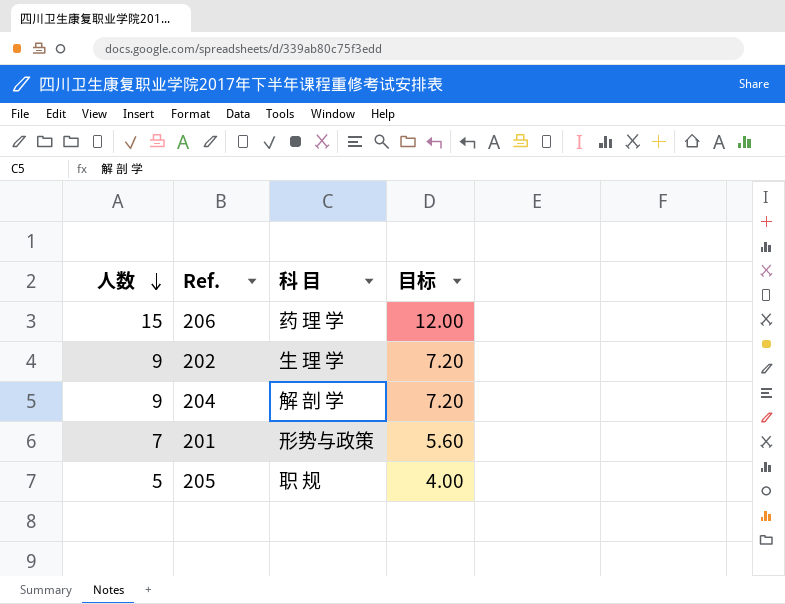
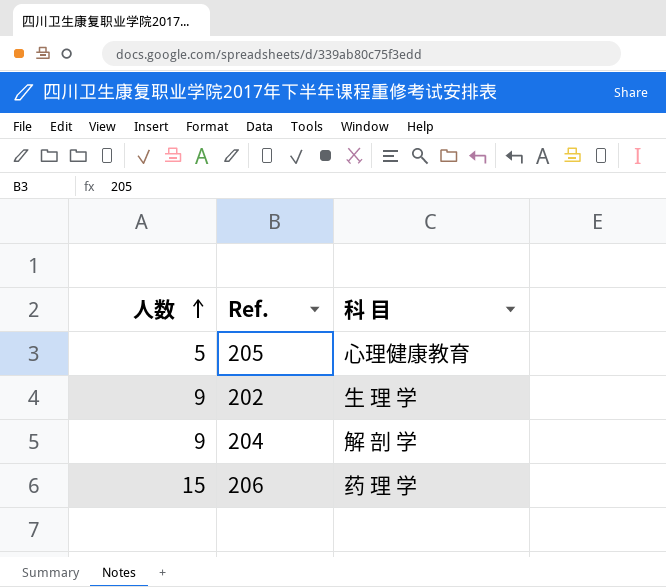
row order: 人数 descending -> 人数 ascending
column 目标 | formula: [人数] * 0.8 -> none
row 201: 7 | 形势与政策 | 5.60 -> none
205 | 科 目: 职 规 -> 心理健康教育

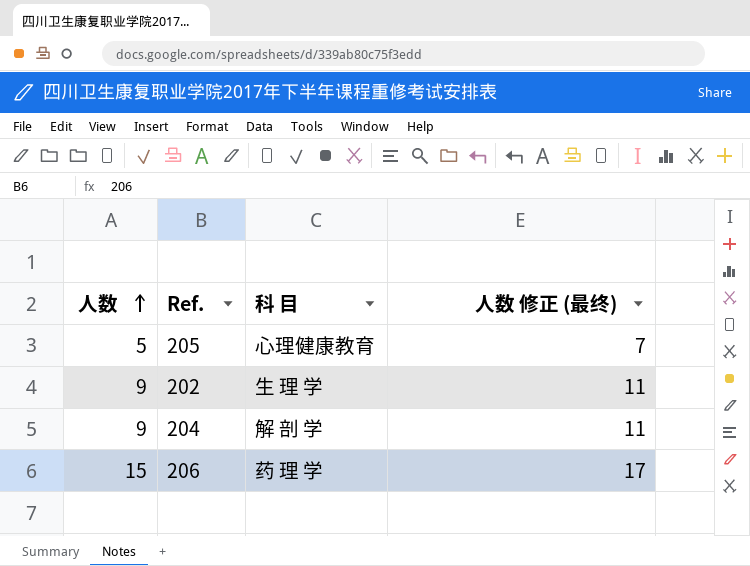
column 人数 修正 (最终) | formula: none -> [人数] + 2

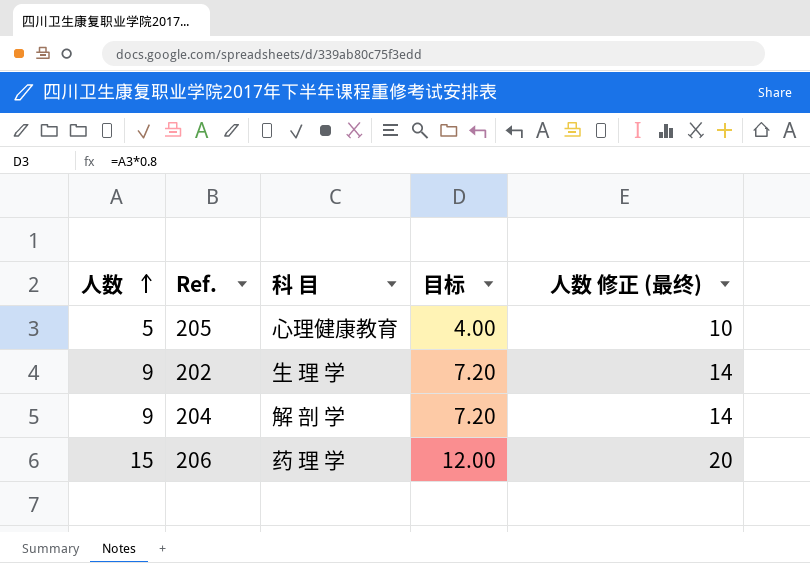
column 目标 | formula: none -> [人数] * 0.8
column 人数 修正 (最终) | formula: [人数] + 2 -> [人数] + 5

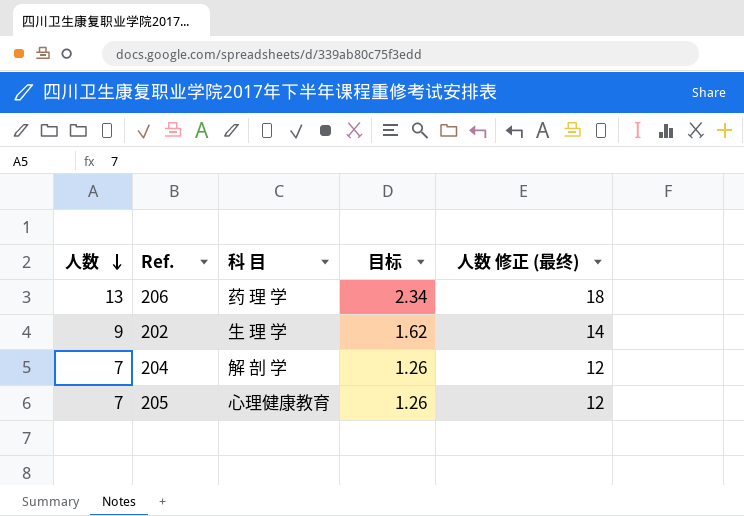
row order: 人数 ascending -> 人数 descending
column 目标 | formula: [人数] * 0.8 -> [人数] * 0.18
206 | 人数: 15 -> 13
206 | 人数 修正 (最终): 20 -> 18
204 | 人数: 9 -> 7
204 | 人数 修正 (最终): 14 -> 12
205 | 人数: 5 -> 7
205 | 人数 修正 (最终): 10 -> 12

